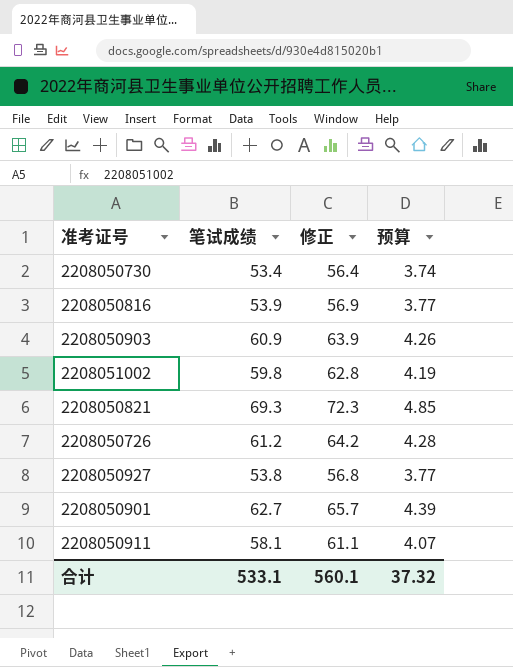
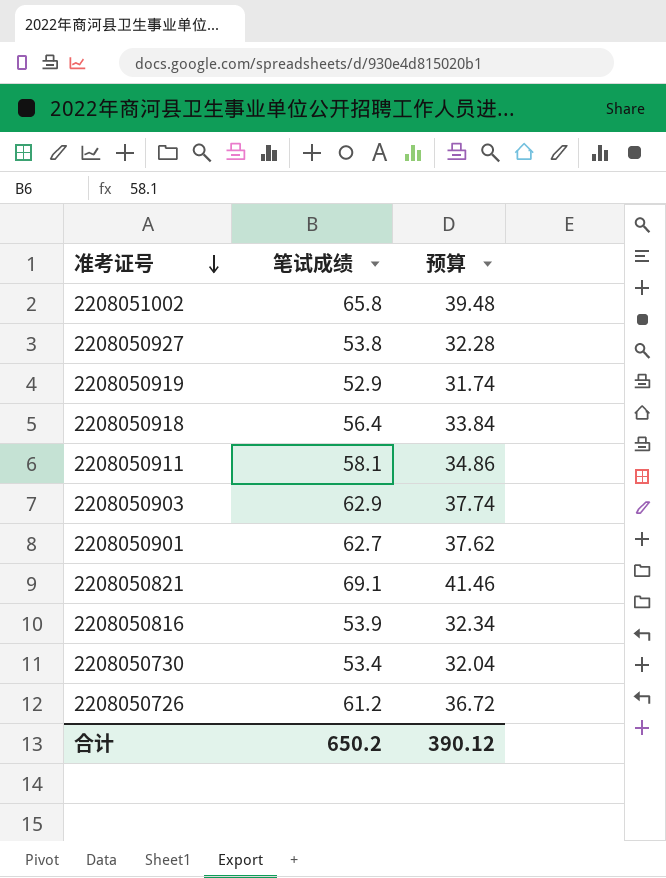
row order: none -> 准考证号 descending
column 修正 | formula: [笔试成绩] + 3 -> none
column 预算 | formula: [笔试成绩] * 0.07 -> [笔试成绩] * 0.6
2208051002 | 笔试成绩: 59.8 -> 65.8
row 2208050919: none -> 52.9 | 31.74
row 2208050918: none -> 56.4 | 33.84
2208050903 | 笔试成绩: 60.9 -> 62.9
2208050821 | 笔试成绩: 69.3 -> 69.1
合计 | 笔试成绩: 533.1 -> 650.2
合计 | 预算: 37.32 -> 390.12

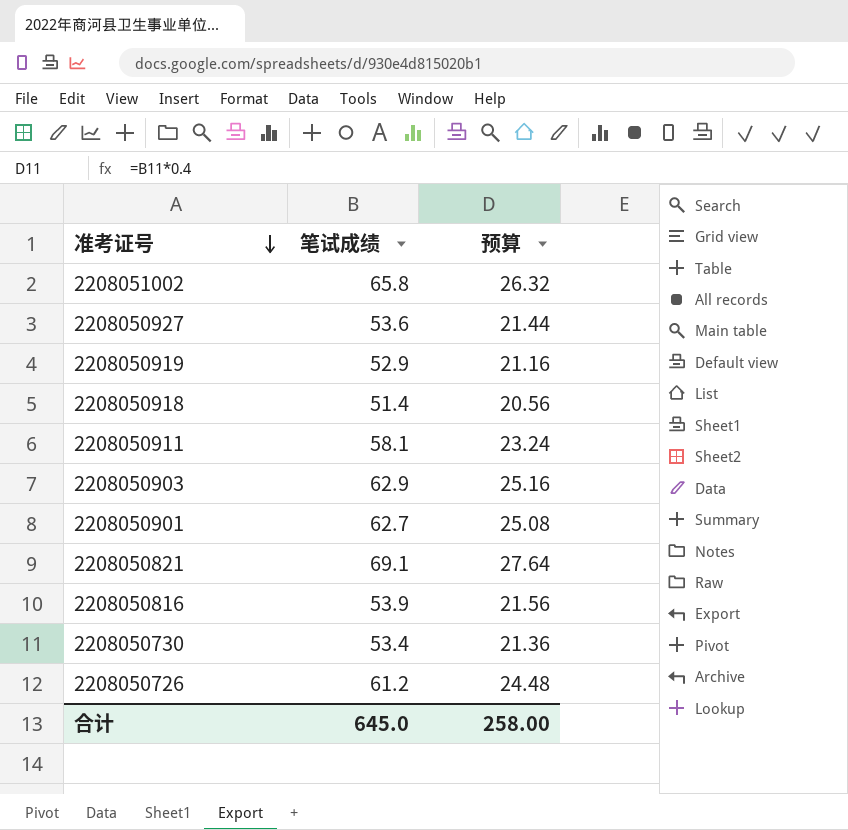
column 预算 | formula: [笔试成绩] * 0.6 -> [笔试成绩] * 0.4
2208050927 | 笔试成绩: 53.8 -> 53.6
2208050918 | 笔试成绩: 56.4 -> 51.4
合计 | 笔试成绩: 650.2 -> 645.0
合计 | 预算: 390.12 -> 258.00

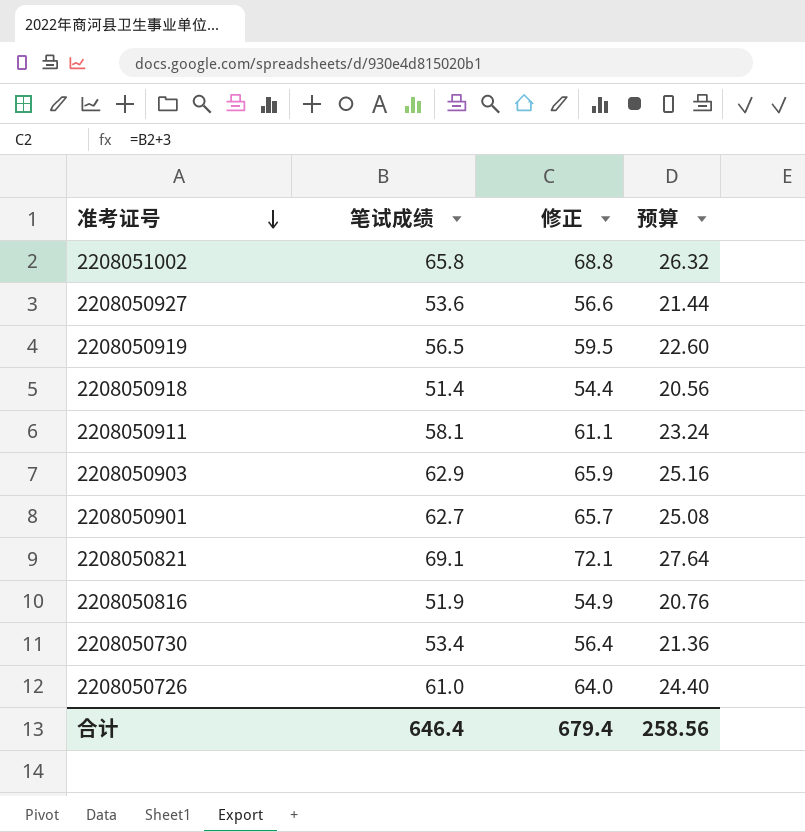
column 修正 | formula: none -> [笔试成绩] + 3
2208050919 | 笔试成绩: 52.9 -> 56.5
2208050919 | 预算: 21.16 -> 22.60
2208050816 | 笔试成绩: 53.9 -> 51.9
2208050816 | 预算: 21.56 -> 20.76
2208050726 | 笔试成绩: 61.2 -> 61.0
2208050726 | 预算: 24.48 -> 24.40
合计 | 笔试成绩: 645.0 -> 646.4
合计 | 预算: 258.00 -> 258.56

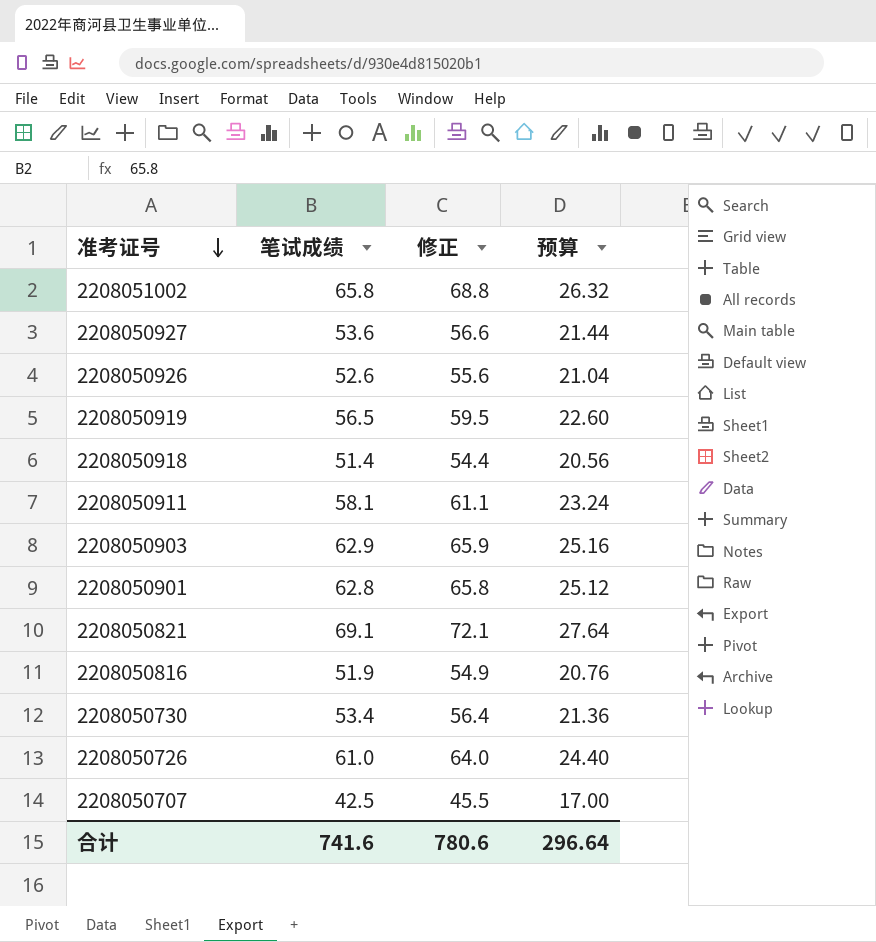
row 2208050926: none -> 52.6 | 55.6 | 21.04
2208050901 | 笔试成绩: 62.7 -> 62.8
2208050901 | 修正: 65.7 -> 65.8
2208050901 | 预算: 25.08 -> 25.12
row 2208050707: none -> 42.5 | 45.5 | 17.00
合计 | 笔试成绩: 646.4 -> 741.6
合计 | 修正: 679.4 -> 780.6
合计 | 预算: 258.56 -> 296.64

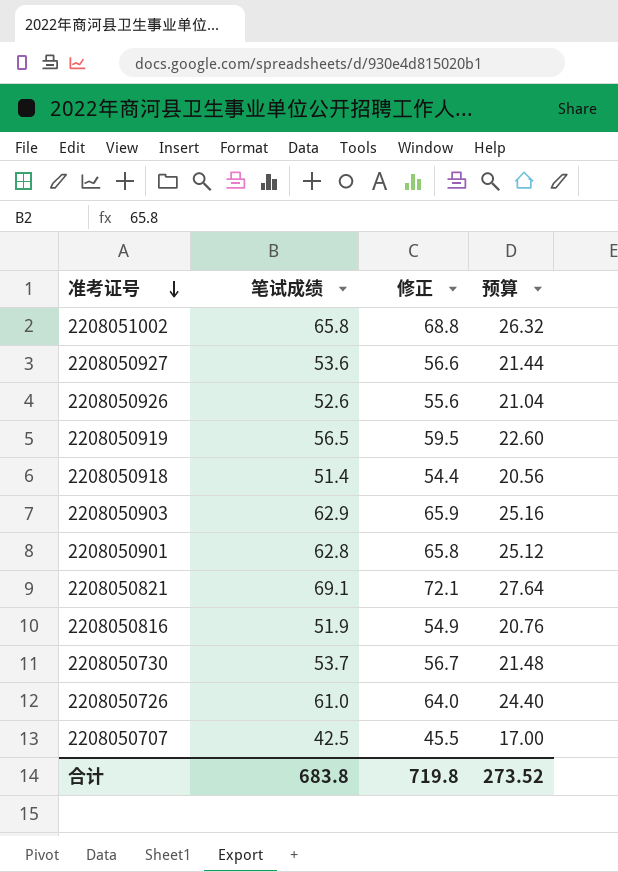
row 2208050911: 58.1 | 61.1 | 23.24 -> none
2208050730 | 笔试成绩: 53.4 -> 53.7
2208050730 | 修正: 56.4 -> 56.7
2208050730 | 预算: 21.36 -> 21.48
合计 | 笔试成绩: 741.6 -> 683.8
合计 | 修正: 780.6 -> 719.8
合计 | 预算: 296.64 -> 273.52

